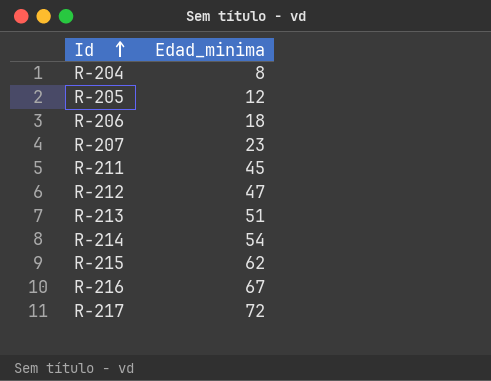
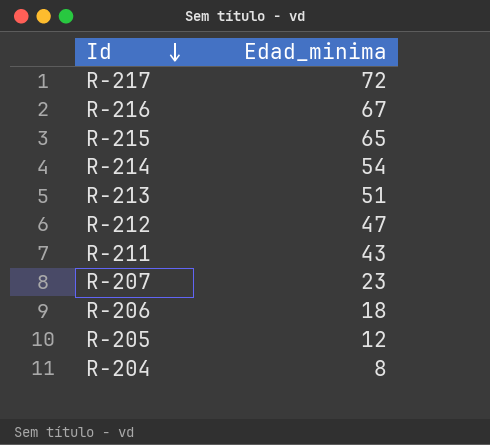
row order: Id ascending -> Id descending
R-215 | Edad_minima: 62 -> 65
R-211 | Edad_minima: 45 -> 43

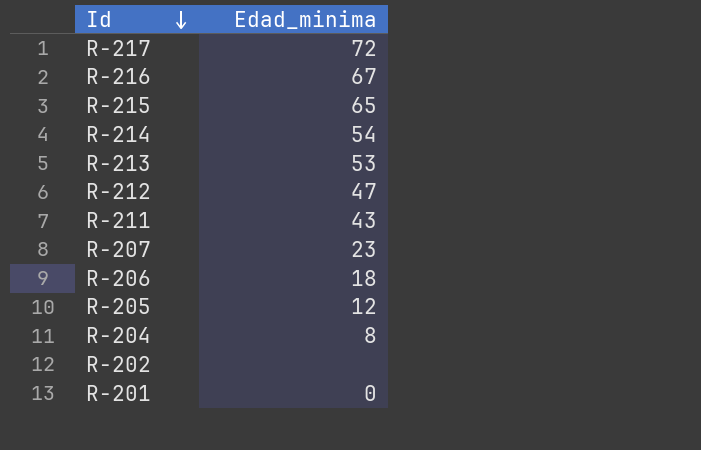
R-213 | Edad_minima: 51 -> 53
row R-202: none -> none
row R-201: none -> 0

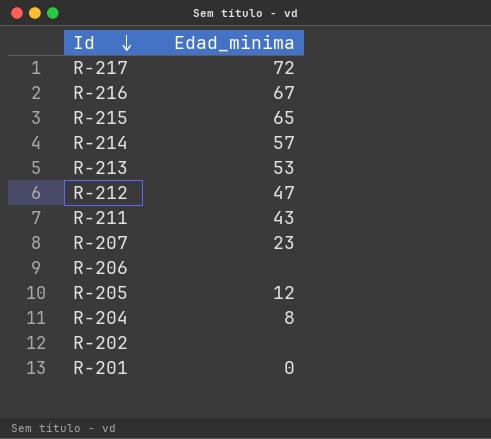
R-214 | Edad_minima: 54 -> 57
R-206 | Edad_minima: 18 -> none

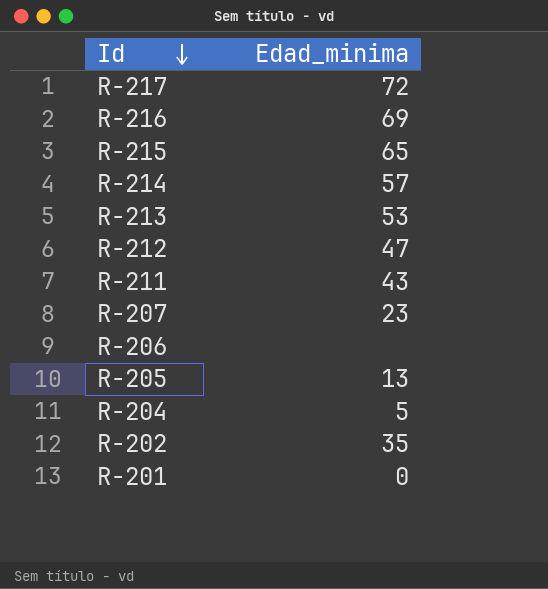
R-216 | Edad_minima: 67 -> 69
R-205 | Edad_minima: 12 -> 13
R-204 | Edad_minima: 8 -> 5
R-202 | Edad_minima: none -> 35

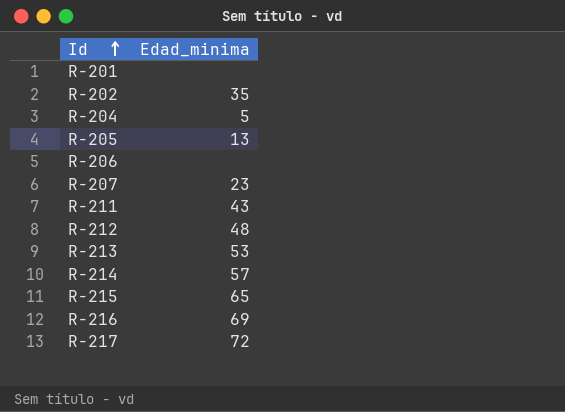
row order: Id descending -> Id ascending
R-201 | Edad_minima: 0 -> none
R-212 | Edad_minima: 47 -> 48

